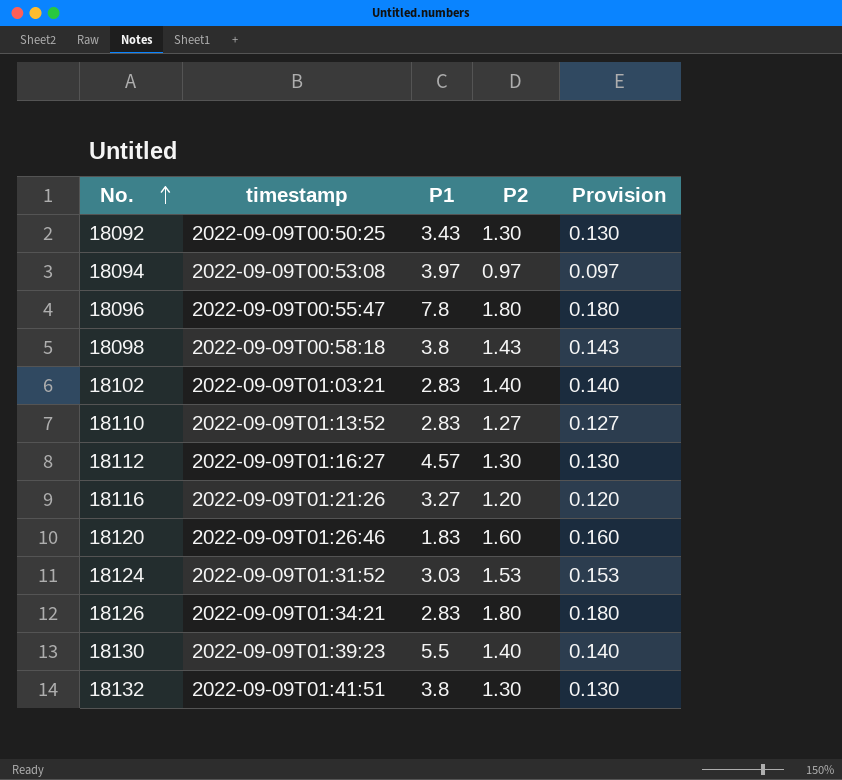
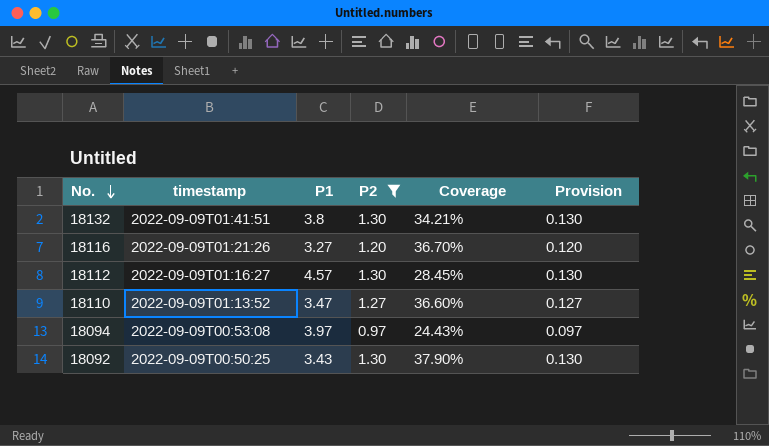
filter: none -> P2 <= 1.30
row order: No. ascending -> No. descending
column Coverage | formula: none -> [P2] / [P1]
18110 | P1: 2.83 -> 3.47

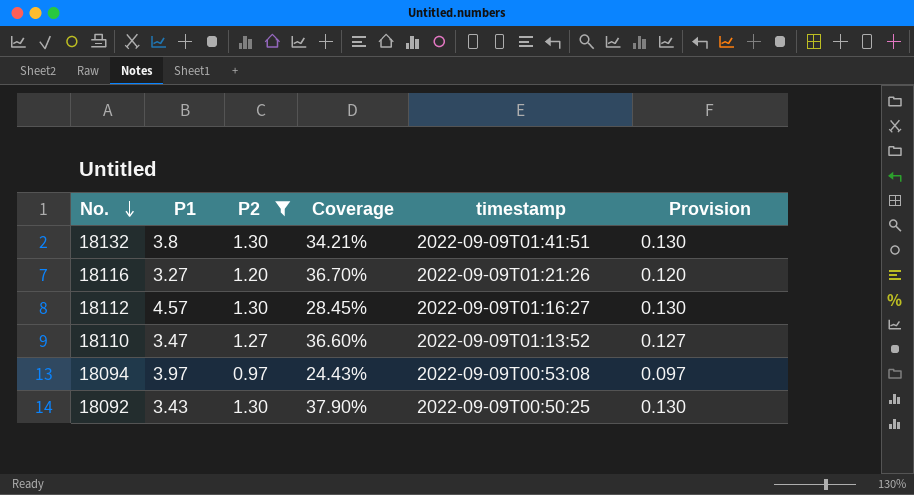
column timestamp | position: 2 -> 5

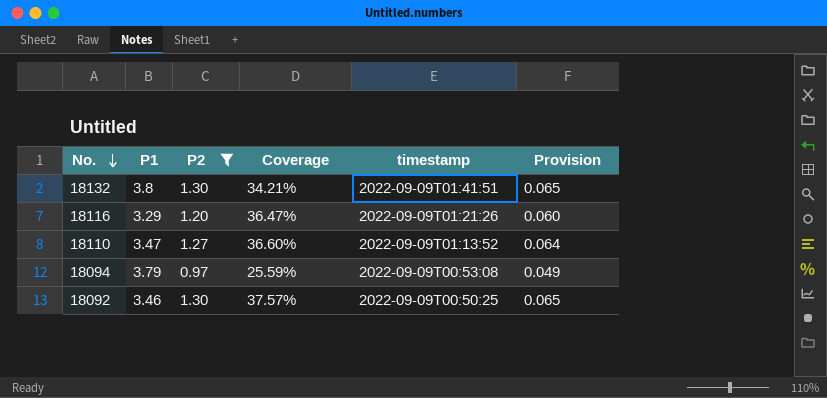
column Provision | formula: [P2] * 0.1 -> [P2] * 0.05
row 18112: 4.57 | 1.30 | 28.45% | 2022-09-09T01:16:27 | 0.130 -> none
18116 | P1: 3.27 -> 3.29
18116 | Coverage: 36.70% -> 36.47%
18094 | P1: 3.97 -> 3.79
18094 | Coverage: 24.43% -> 25.59%
18092 | P1: 3.43 -> 3.46
18092 | Coverage: 37.90% -> 37.57%

